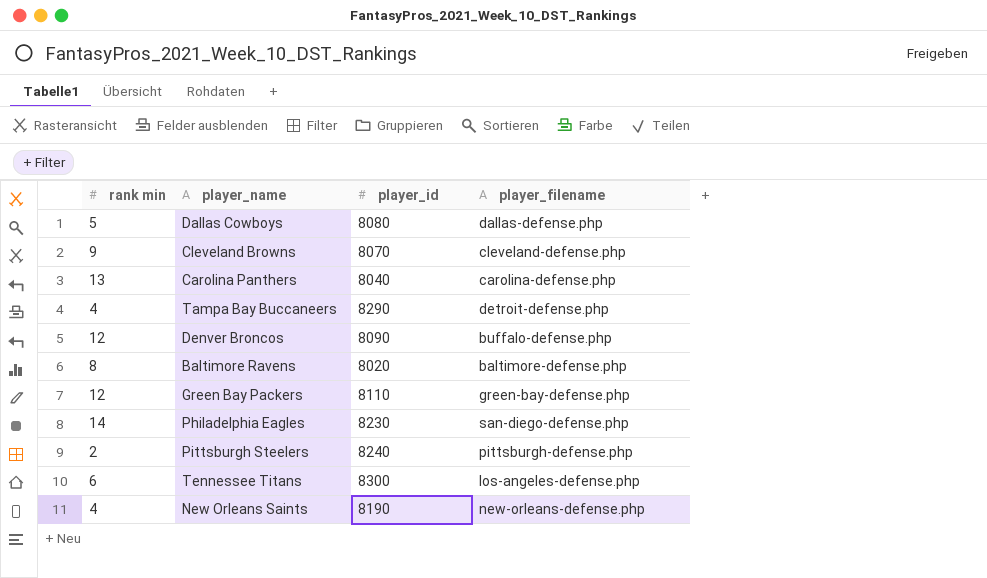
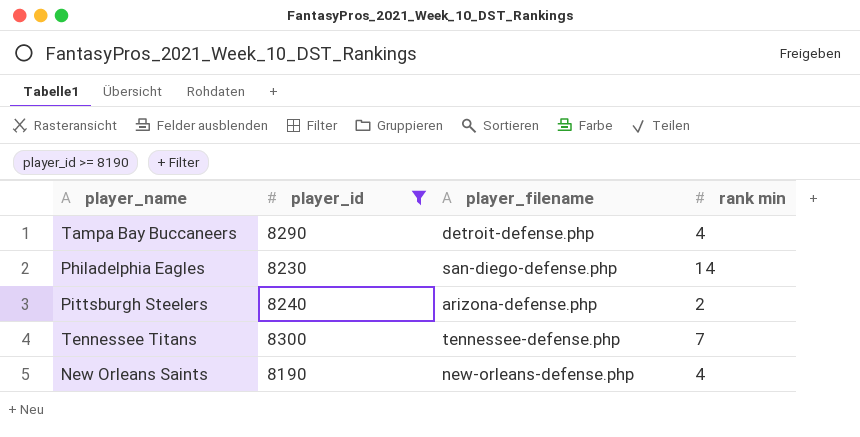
filter: none -> player_id >= 8190
column rank min | position: 1 -> 4
Pittsburgh Steelers | player_filename: pittsburgh-defense.php -> arizona-defense.php
Tennessee Titans | player_filename: los-angeles-defense.php -> tennessee-defense.php
Tennessee Titans | rank min: 6 -> 7

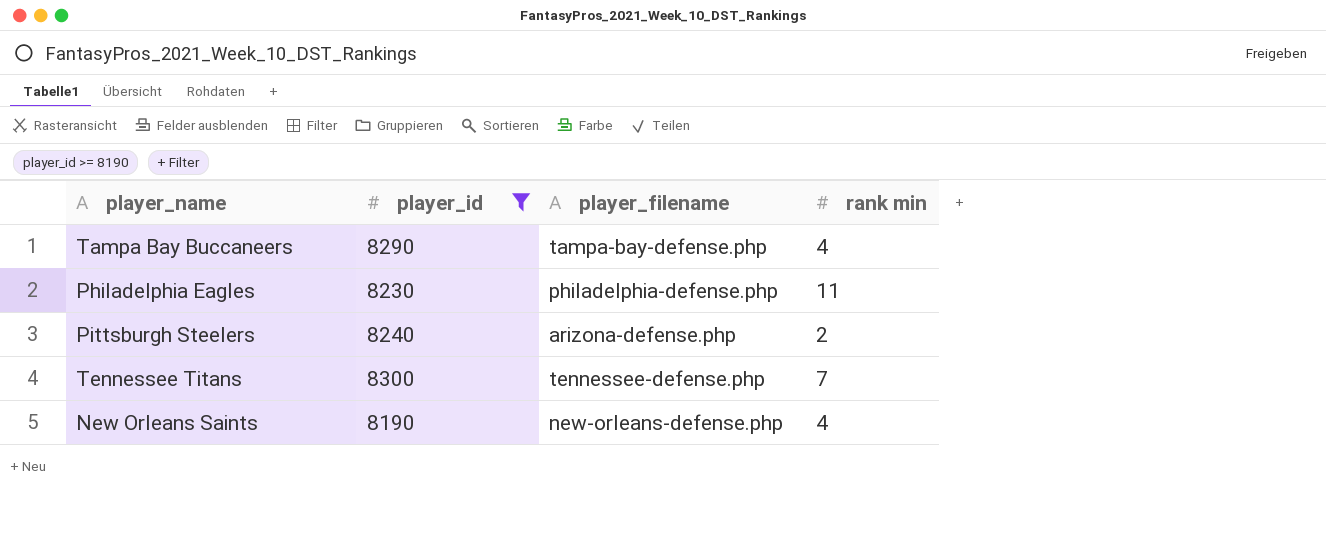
Tampa Bay Buccaneers | player_filename: detroit-defense.php -> tampa-bay-defense.php
Philadelphia Eagles | player_filename: san-diego-defense.php -> philadelphia-defense.php
Philadelphia Eagles | rank min: 14 -> 11

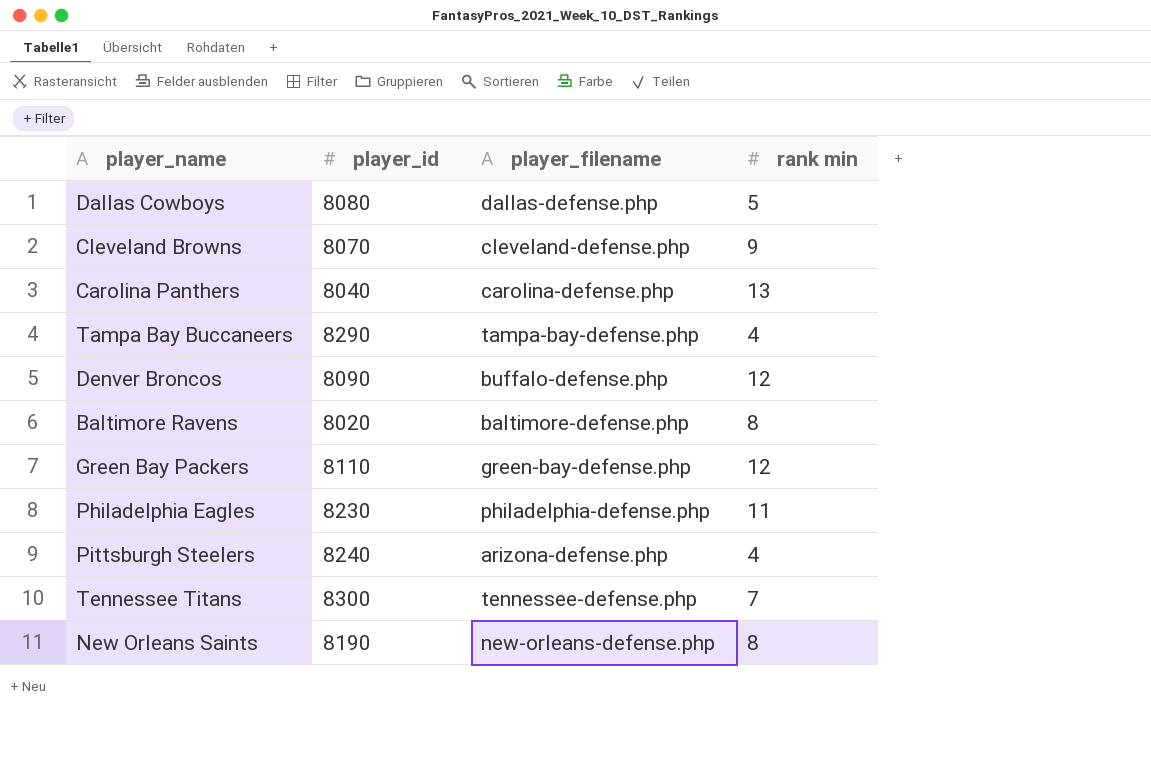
filter: player_id >= 8190 -> none
Pittsburgh Steelers | rank min: 2 -> 4
New Orleans Saints | rank min: 4 -> 8

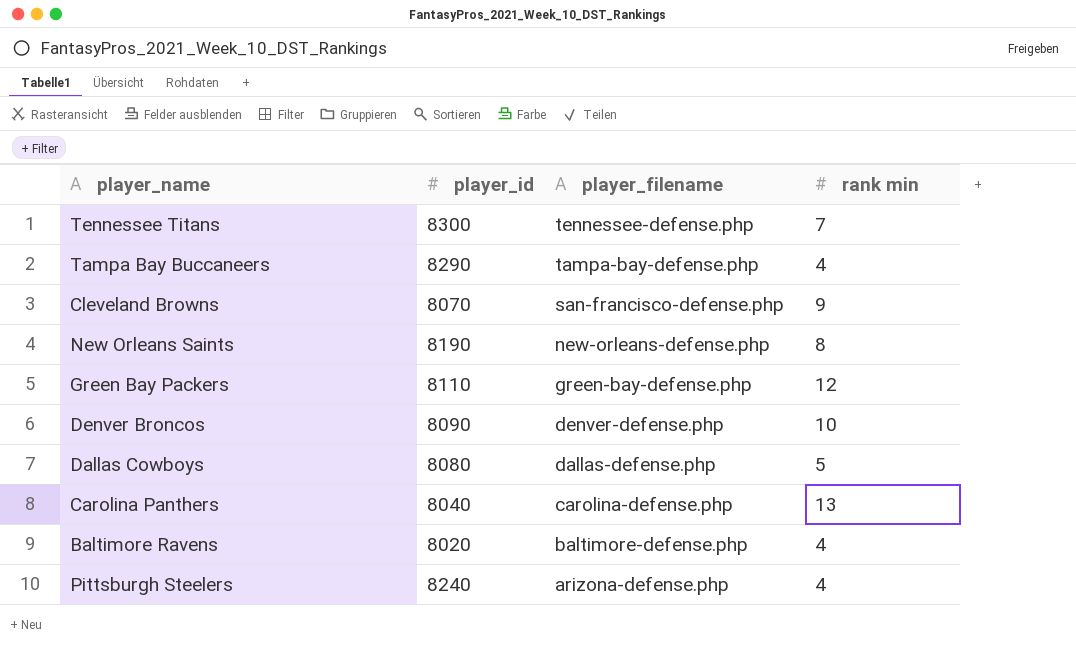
row order: none -> player_filename descending
row Philadelphia Eagles: 8230 | philadelphia-defense.php | 11 -> none
Cleveland Browns | player_filename: cleveland-defense.php -> san-francisco-defense.php
Denver Broncos | player_filename: buffalo-defense.php -> denver-defense.php
Denver Broncos | rank min: 12 -> 10
Baltimore Ravens | rank min: 8 -> 4

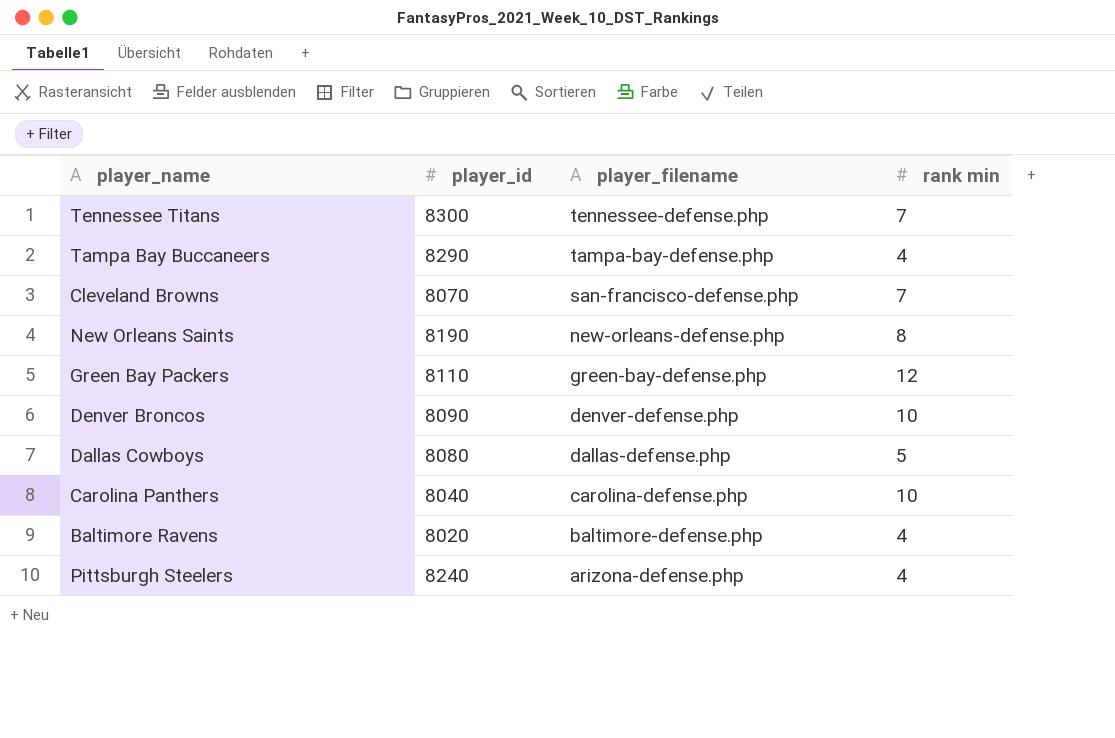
Cleveland Browns | rank min: 9 -> 7
Carolina Panthers | rank min: 13 -> 10

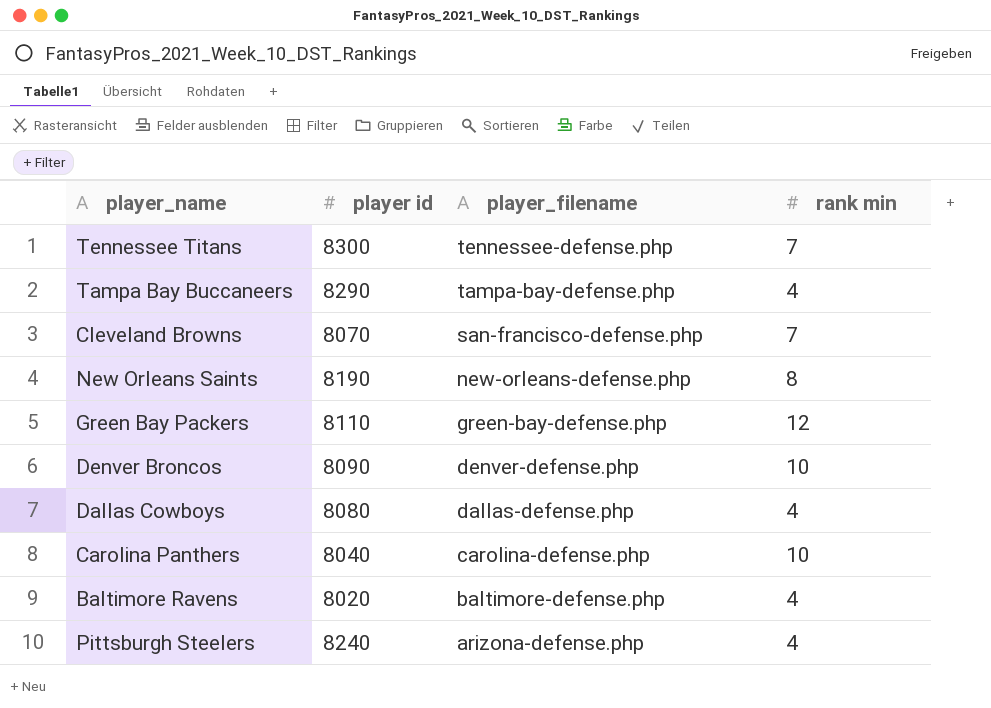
column name: player_id -> player id
Dallas Cowboys | rank min: 5 -> 4

